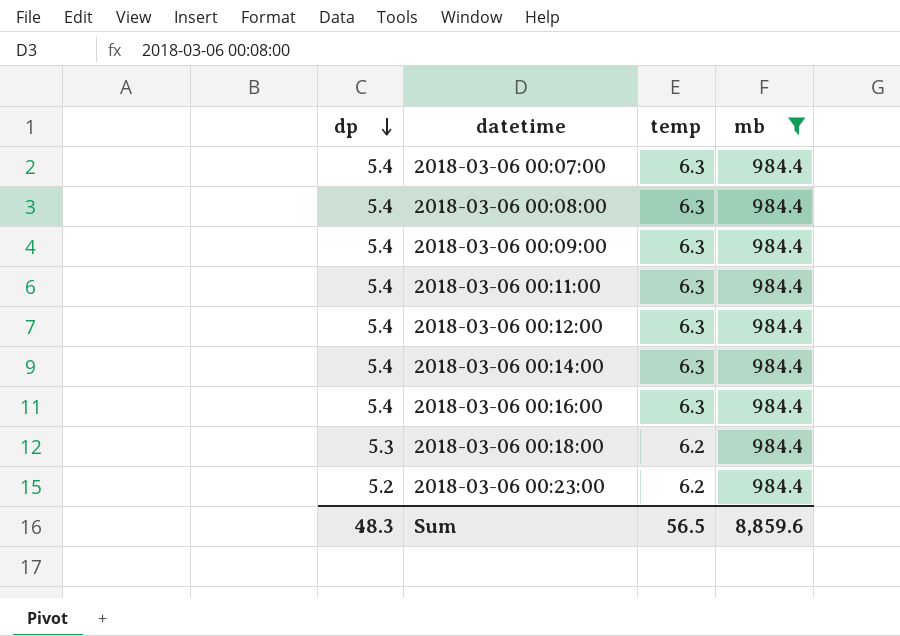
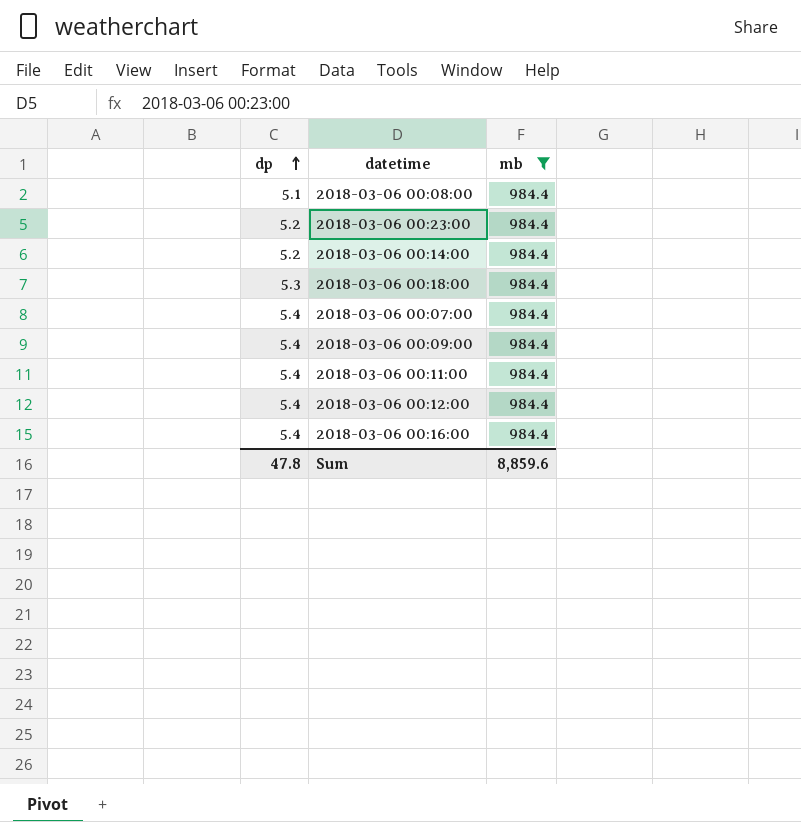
row order: dp descending -> dp ascending
column temp | position: 3 -> none
2018-03-06 00:08:00 | dp: 5.4 -> 5.1
2018-03-06 00:14:00 | dp: 5.4 -> 5.2
Sum | dp: 48.3 -> 47.8

